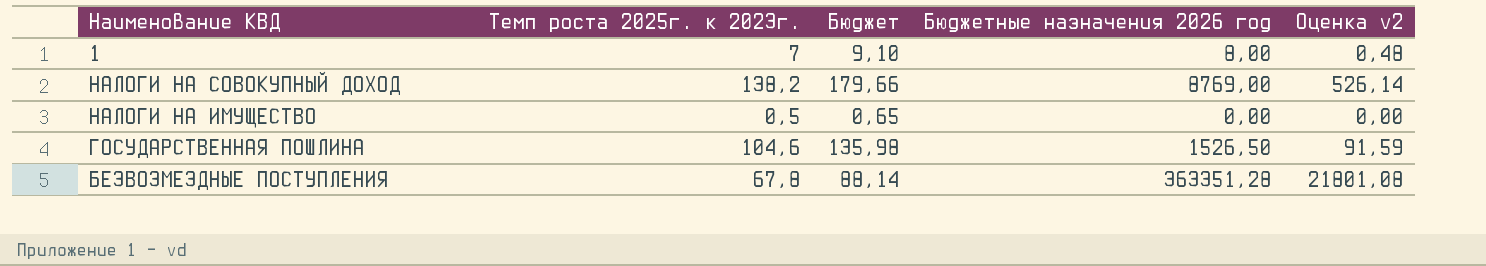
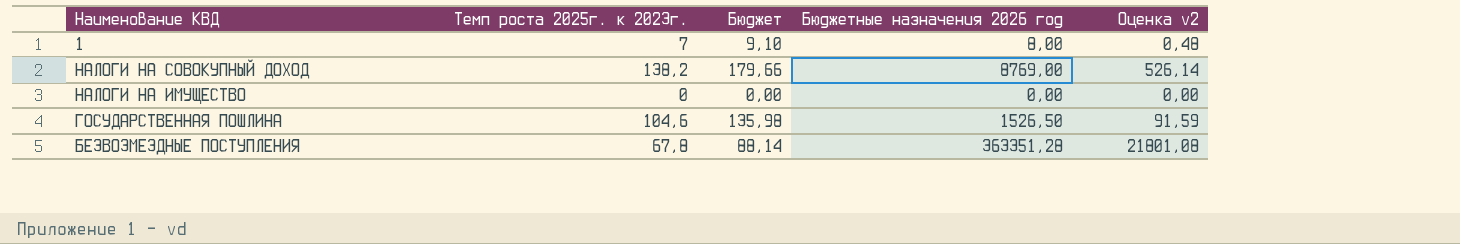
НАЛОГИ НА ИМУЩЕСТВО | Темп роста 2025г. к 2023г.: 0,5 -> 0
НАЛОГИ НА ИМУЩЕСТВО | Бюджет: 0,65 -> 0,00

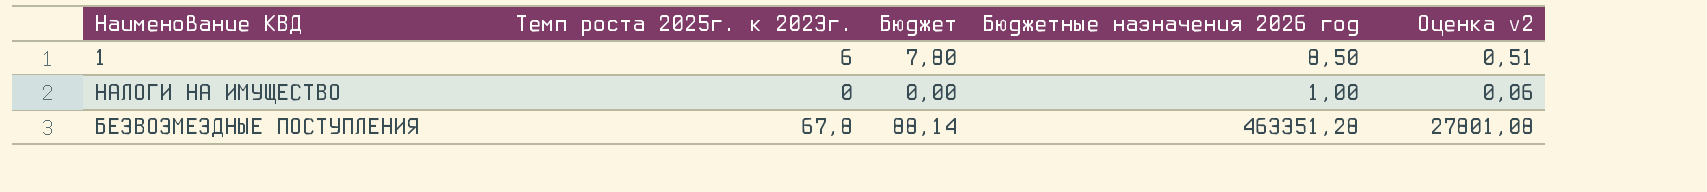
row НАЛОГИ НА СОВОКУПНЫЙ ДОХОД: 138,2 | 179,66 | 8769,00 | 526,14 -> none
row ГОСУДАРСТВЕННАЯ ПОШЛИНА: 104,6 | 135,98 | 1526,50 | 91,59 -> none
1 | Темп роста 2025г. к 2023г.: 7 -> 6
1 | Бюджет: 9,10 -> 7,80
1 | Бюджетные назначения 2026 год: 8,00 -> 8,50
1 | Оценка v2: 0,48 -> 0,51
НАЛОГИ НА ИМУЩЕСТВО | Бюджетные назначения 2026 год: 0,00 -> 1,00
НАЛОГИ НА ИМУЩЕСТВО | Оценка v2: 0,00 -> 0,06
БЕЗВОЗМЕЗДНЫЕ ПОСТУПЛЕНИЯ | Бюджетные назначения 2026 год: 363351,28 -> 463351,28
БЕЗВОЗМЕЗДНЫЕ ПОСТУПЛЕНИЯ | Оценка v2: 21801,08 -> 27801,08

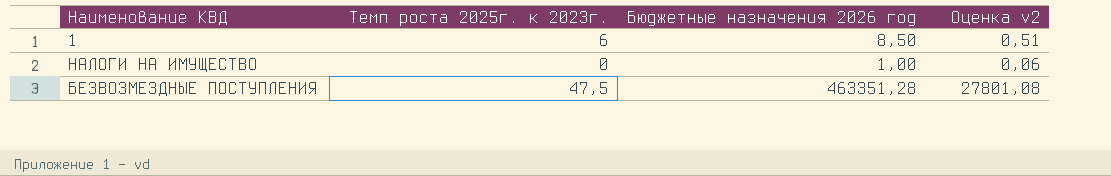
column Бюджет | formula: [Темп роста 2025г. к 2023г.] * 1,3 -> none
БЕЗВОЗМЕЗДНЫЕ ПОСТУПЛЕНИЯ | Темп роста 2025г. к 2023г.: 67,8 -> 47,5

